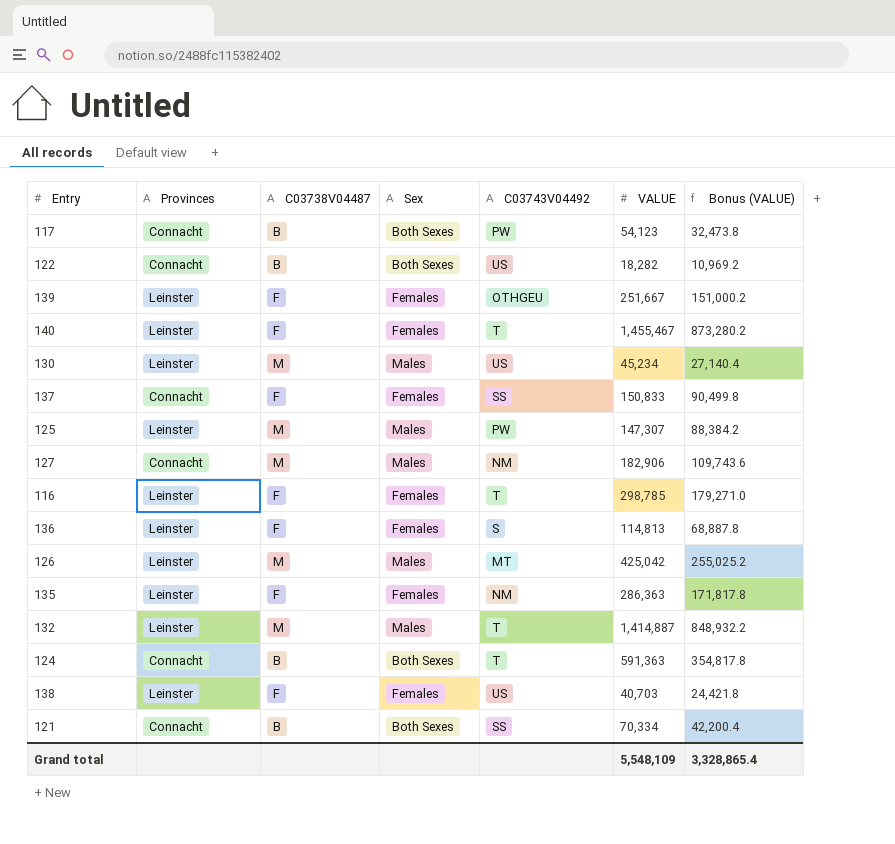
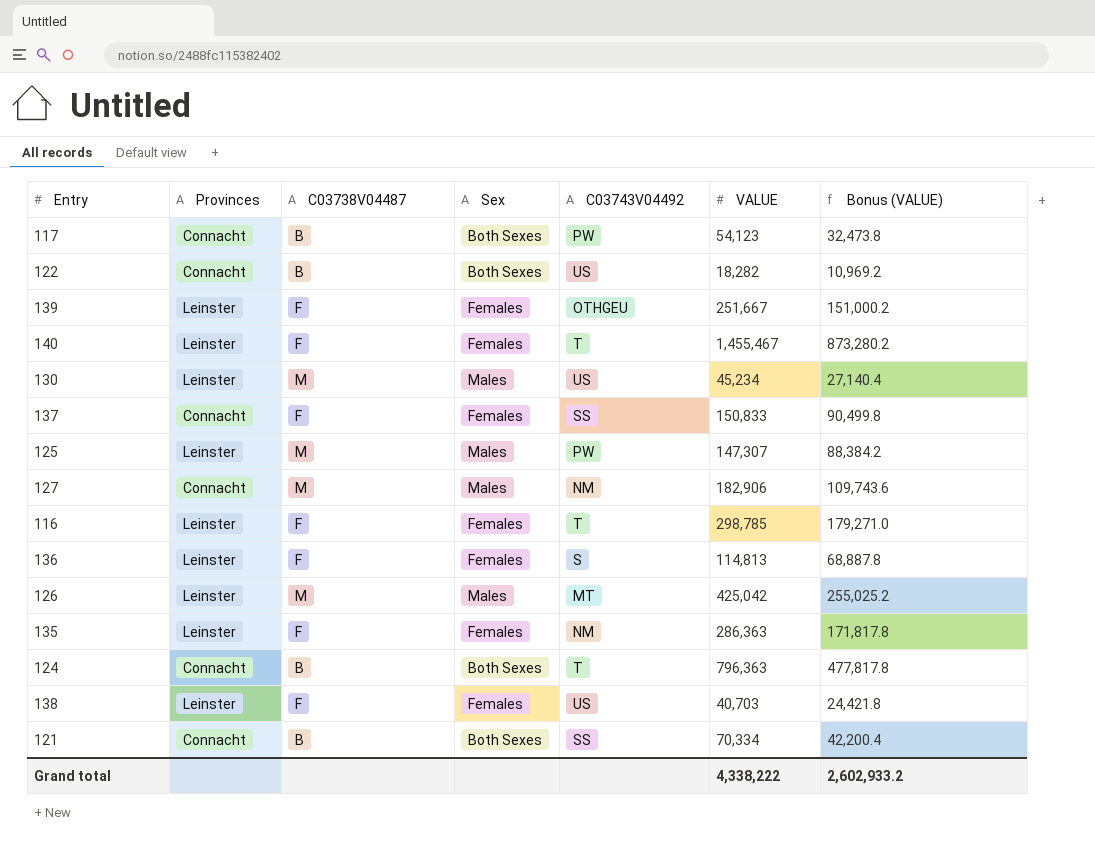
row 132: Leinster | M | Males | T | 1,414,887 | 848,932.2 -> none
124 | VALUE: 591,363 -> 796,363
124 | Bonus (VALUE): 354,817.8 -> 477,817.8
Grand total | VALUE: 5,548,109 -> 4,338,222
Grand total | Bonus (VALUE): 3,328,865.4 -> 2,602,933.2

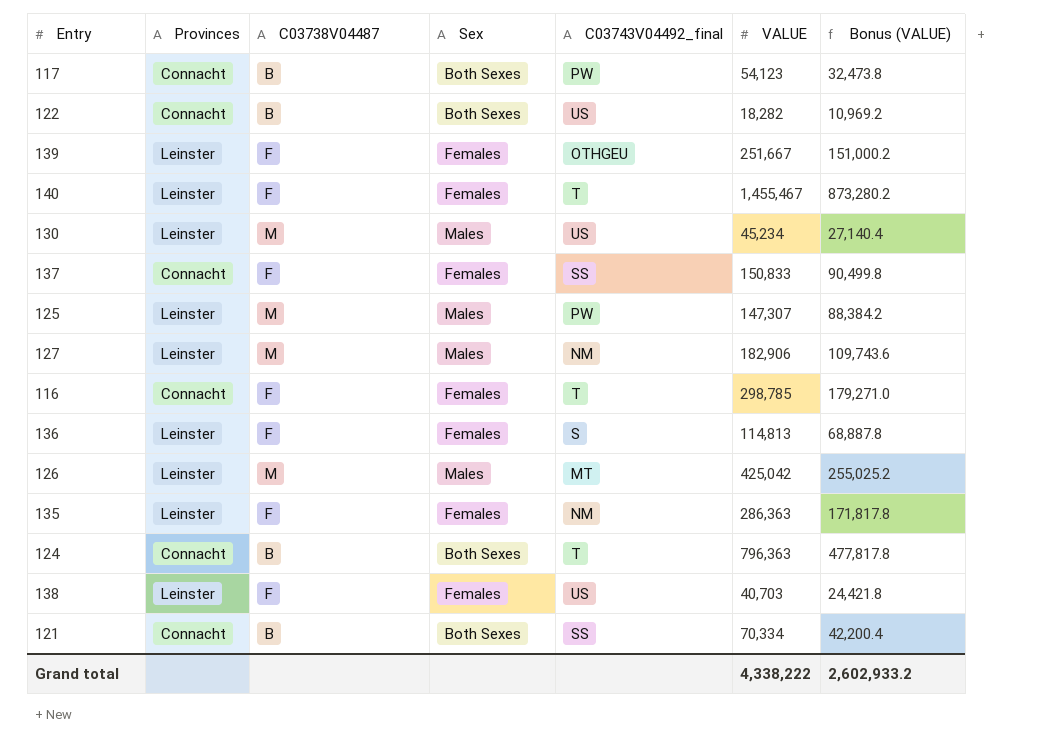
column name: C03743V04492 -> C03743V04492_final
127 | Provinces: Connacht -> Leinster
116 | Provinces: Leinster -> Connacht

